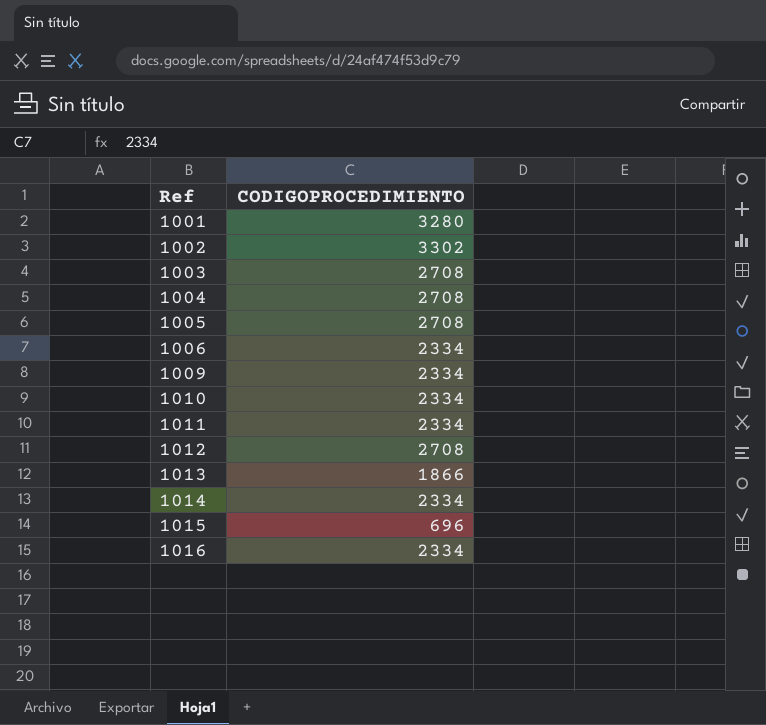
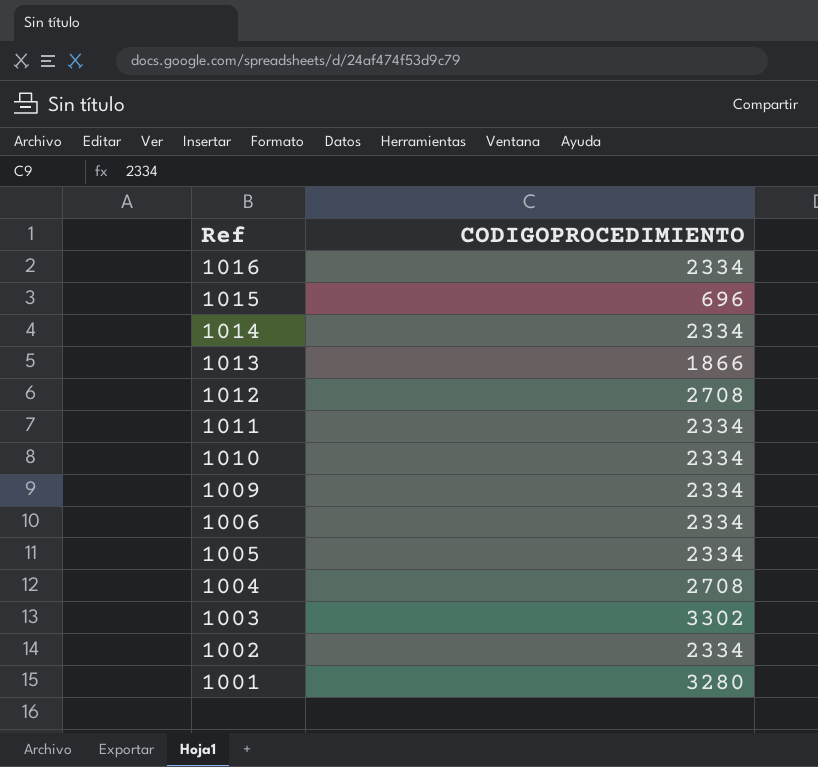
row order: Ref ascending -> Ref descending
1005 | CODIGOPROCEDIMIENTO: 2708 -> 2334
1003 | CODIGOPROCEDIMIENTO: 2708 -> 3302
1002 | CODIGOPROCEDIMIENTO: 3302 -> 2334

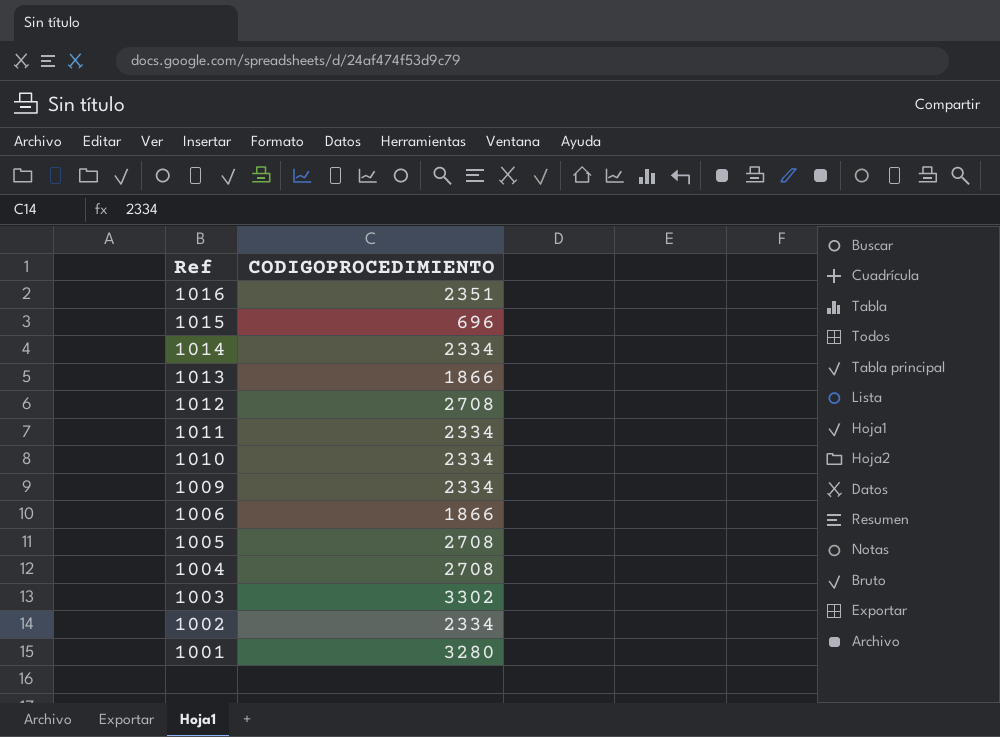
1016 | CODIGOPROCEDIMIENTO: 2334 -> 2351
1006 | CODIGOPROCEDIMIENTO: 2334 -> 1866
1005 | CODIGOPROCEDIMIENTO: 2334 -> 2708

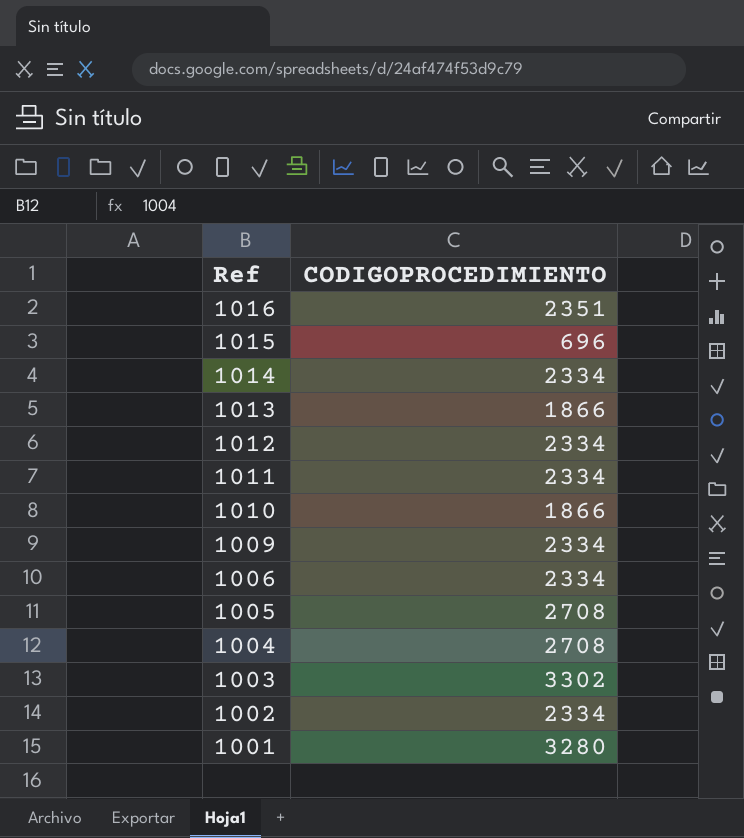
1012 | CODIGOPROCEDIMIENTO: 2708 -> 2334
1010 | CODIGOPROCEDIMIENTO: 2334 -> 1866
1006 | CODIGOPROCEDIMIENTO: 1866 -> 2334

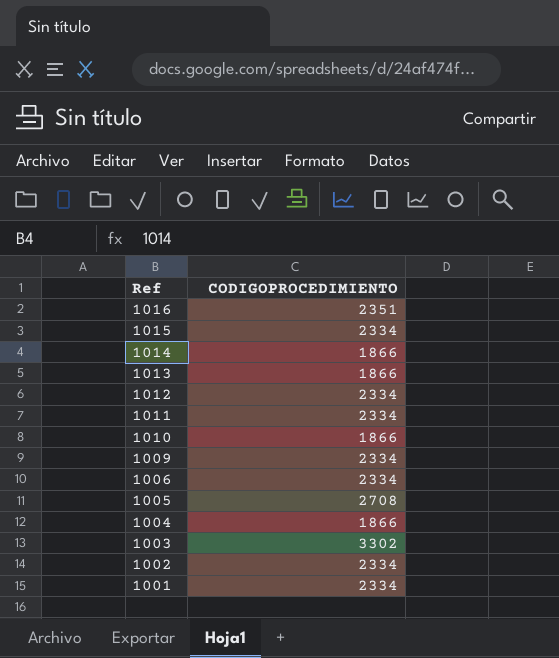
1015 | CODIGOPROCEDIMIENTO: 696 -> 2334
1014 | CODIGOPROCEDIMIENTO: 2334 -> 1866
1004 | CODIGOPROCEDIMIENTO: 2708 -> 1866
1001 | CODIGOPROCEDIMIENTO: 3280 -> 2334

